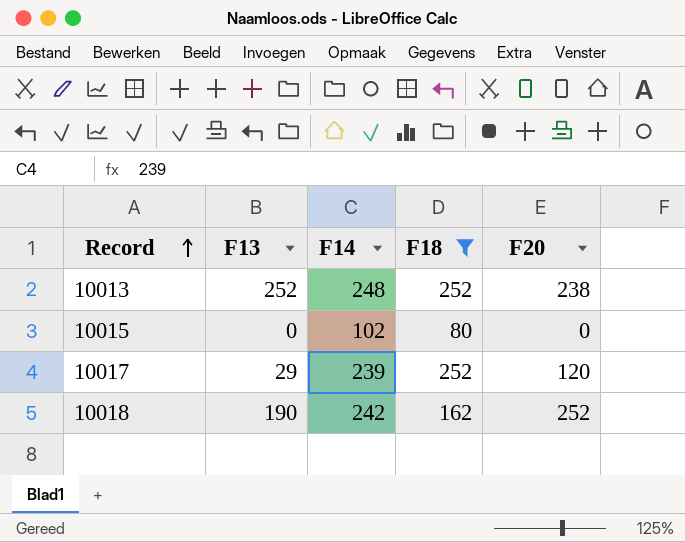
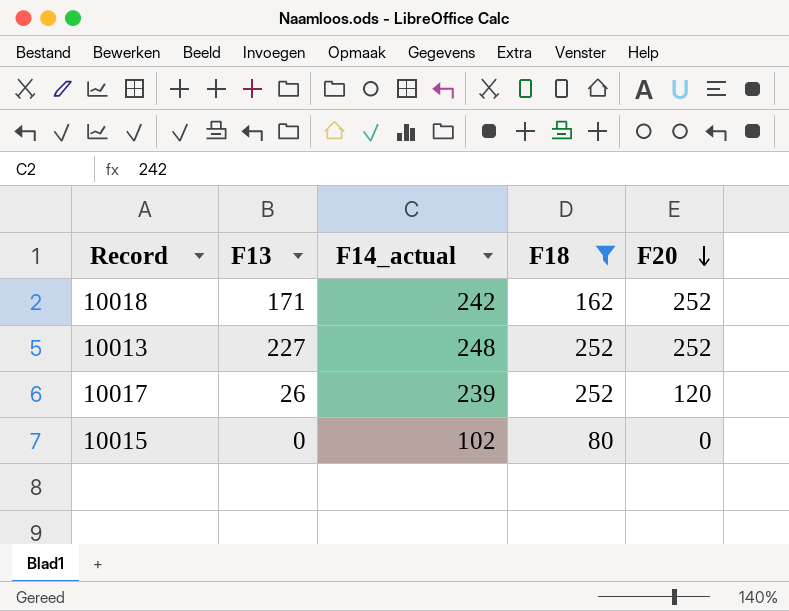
row order: Record ascending -> F20 descending
column name: F14 -> F14_actual
10018 | F13: 190 -> 171
10013 | F13: 252 -> 227
10013 | F20: 238 -> 252
10017 | F13: 29 -> 26

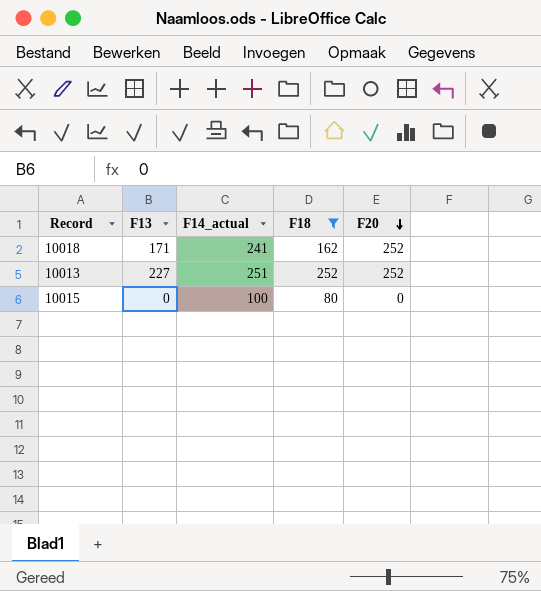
row 10017: 26 | 239 | 252 | 120 -> none
10018 | F14_actual: 242 -> 241
10013 | F14_actual: 248 -> 251
10015 | F14_actual: 102 -> 100

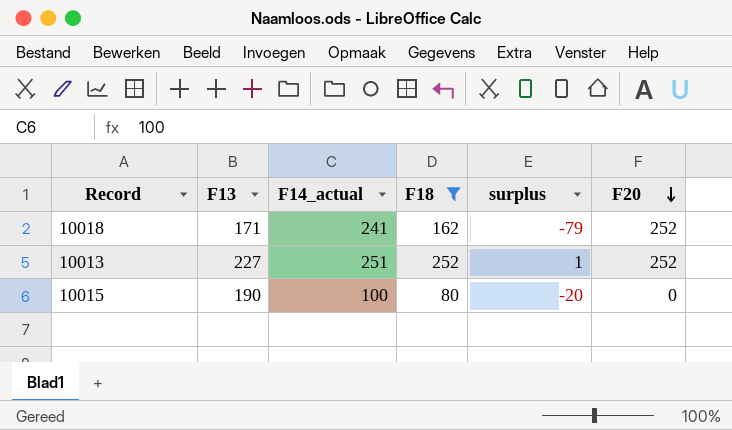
column surplus | formula: none -> [F18] - [F14_actual]
10015 | F13: 0 -> 190

